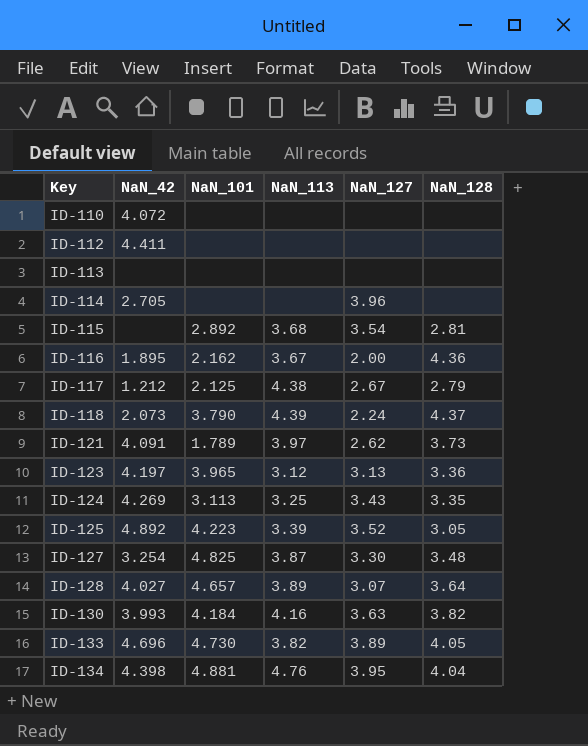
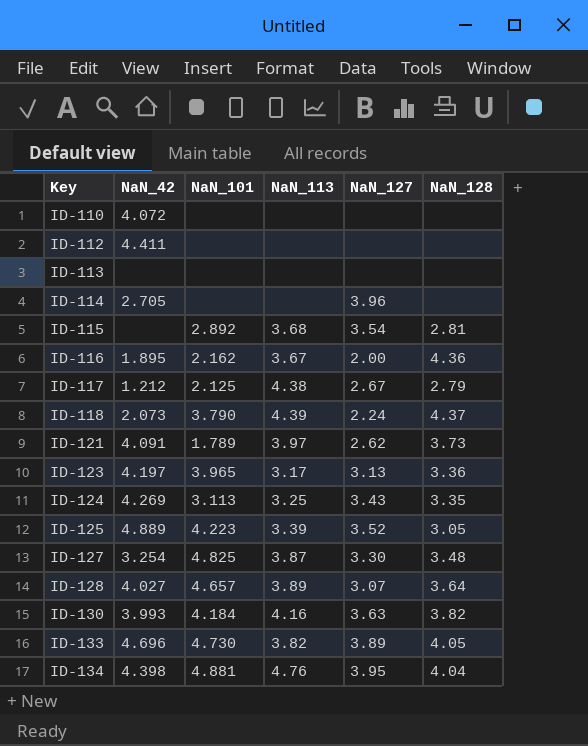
ID-123 | NaN_113: 3.12 -> 3.17
ID-125 | NaN_42: 4.892 -> 4.889

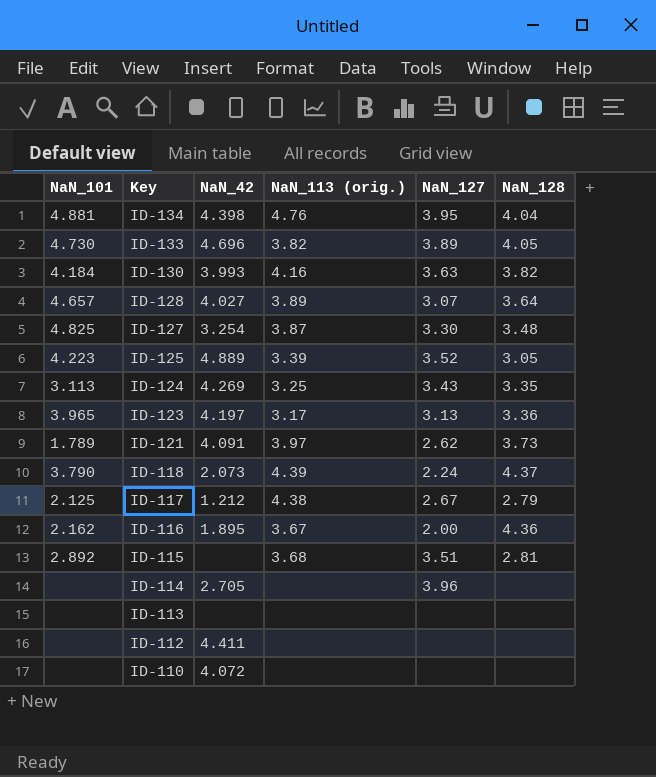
row order: Key ascending -> Key descending
column NaN_101 | position: 3 -> 1
column name: NaN_113 -> NaN_113 (orig.)
ID-115 | NaN_127: 3.54 -> 3.51

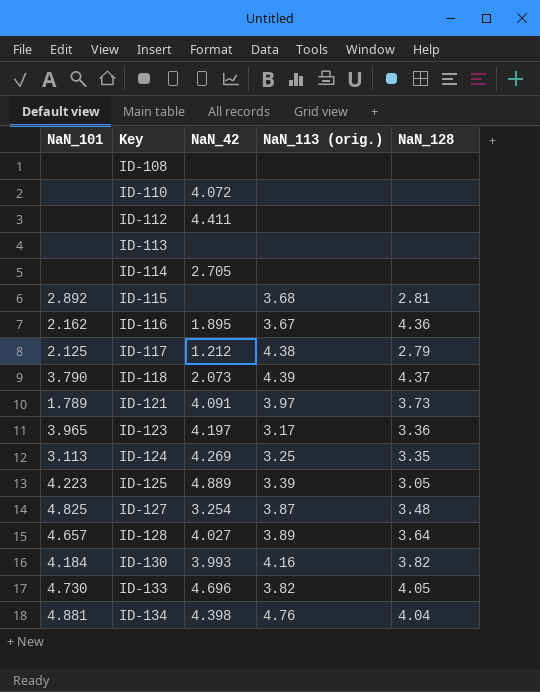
row order: Key descending -> Key ascending
column NaN_127 | position: 5 -> none
row ID-108: none -> none | none | none | none

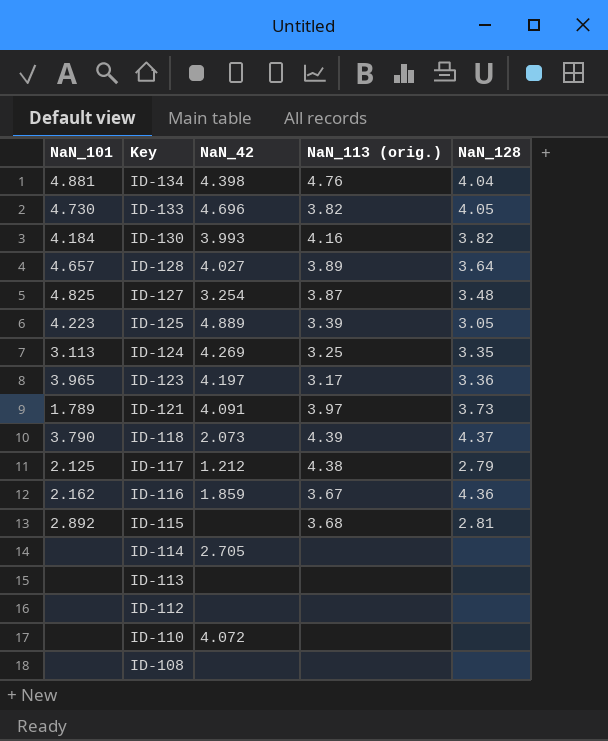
row order: Key ascending -> Key descending
ID-116 | NaN_42: 1.895 -> 1.859
ID-112 | NaN_42: 4.411 -> none

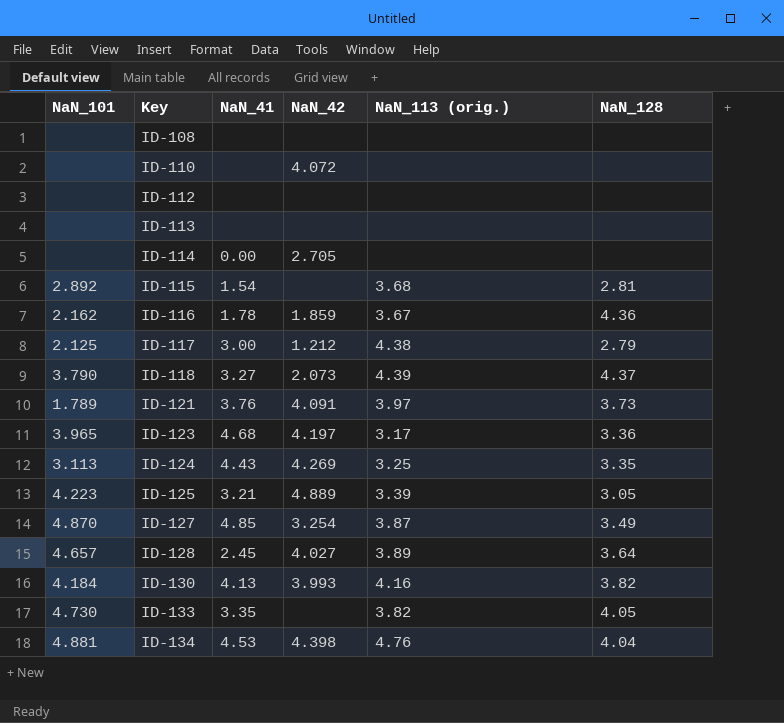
row order: Key descending -> Key ascending
column NaN_41 | position: none -> 3
ID-127 | NaN_101: 4.825 -> 4.870
ID-127 | NaN_128: 3.48 -> 3.49
ID-133 | NaN_42: 4.696 -> none

